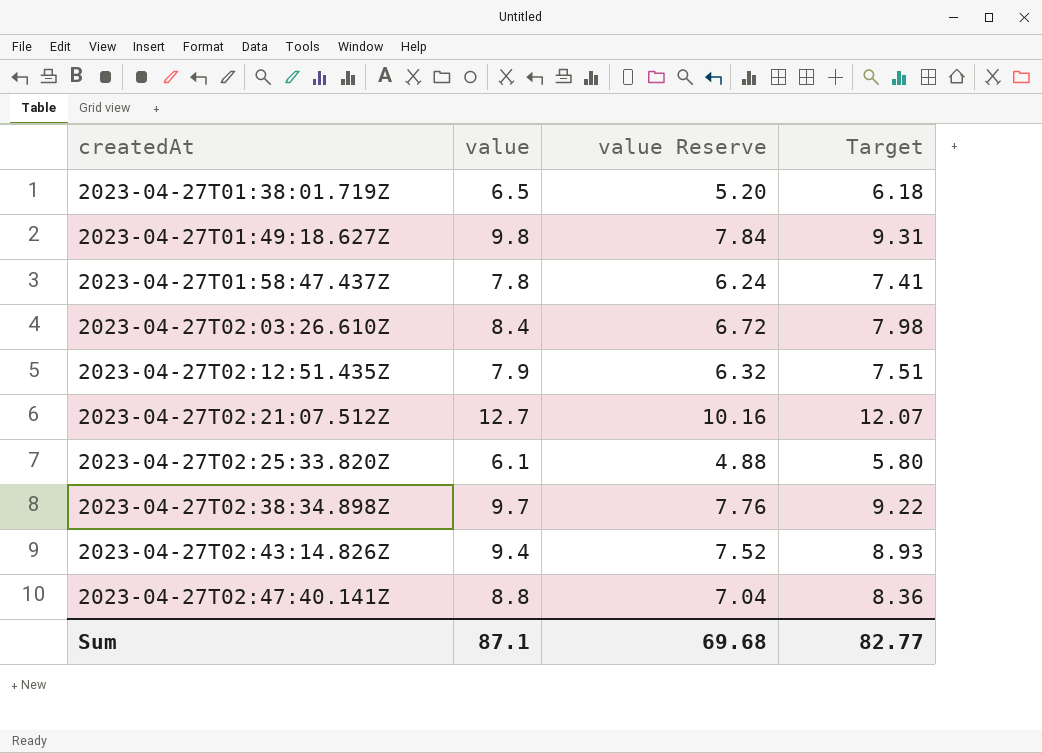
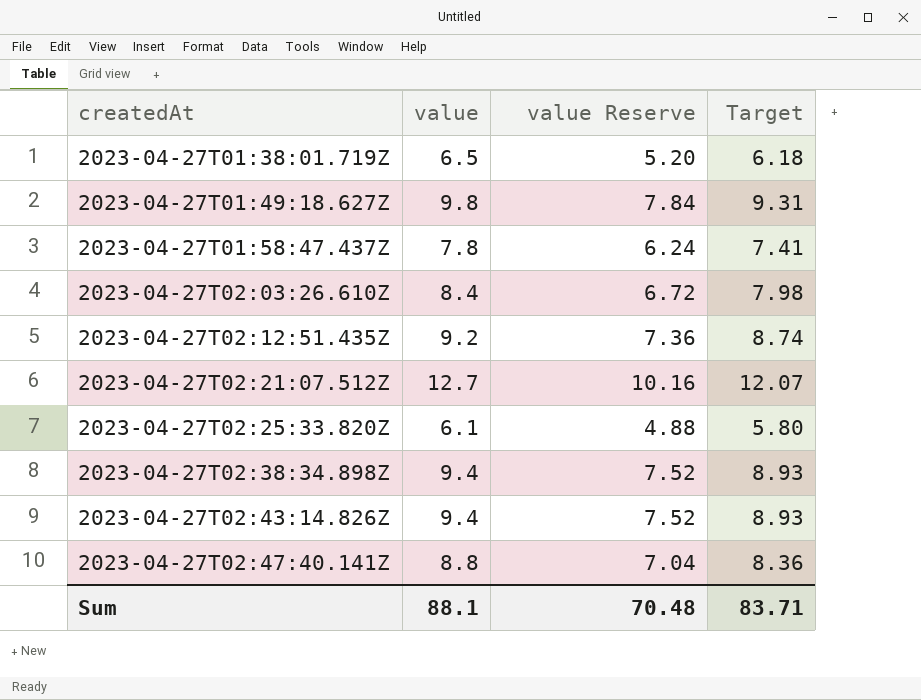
2023-04-27T02:12:51.435Z | value: 7.9 -> 9.2
2023-04-27T02:12:51.435Z | value Reserve: 6.32 -> 7.36
2023-04-27T02:12:51.435Z | Target: 7.51 -> 8.74
2023-04-27T02:38:34.898Z | value: 9.7 -> 9.4
2023-04-27T02:38:34.898Z | value Reserve: 7.76 -> 7.52
2023-04-27T02:38:34.898Z | Target: 9.22 -> 8.93
Sum | value: 87.1 -> 88.1
Sum | value Reserve: 69.68 -> 70.48
Sum | Target: 82.77 -> 83.71

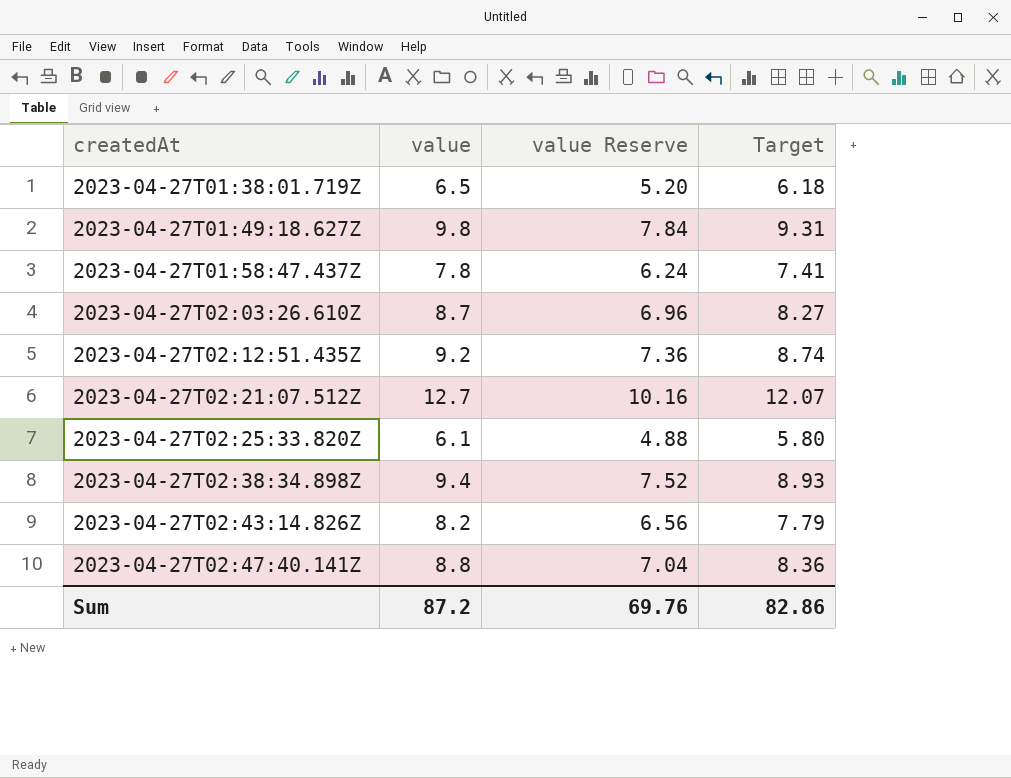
2023-04-27T02:03:26.610Z | value: 8.4 -> 8.7
2023-04-27T02:03:26.610Z | value Reserve: 6.72 -> 6.96
2023-04-27T02:03:26.610Z | Target: 7.98 -> 8.27
2023-04-27T02:43:14.826Z | value: 9.4 -> 8.2
2023-04-27T02:43:14.826Z | value Reserve: 7.52 -> 6.56
2023-04-27T02:43:14.826Z | Target: 8.93 -> 7.79
Sum | value: 88.1 -> 87.2
Sum | value Reserve: 70.48 -> 69.76
Sum | Target: 83.71 -> 82.86

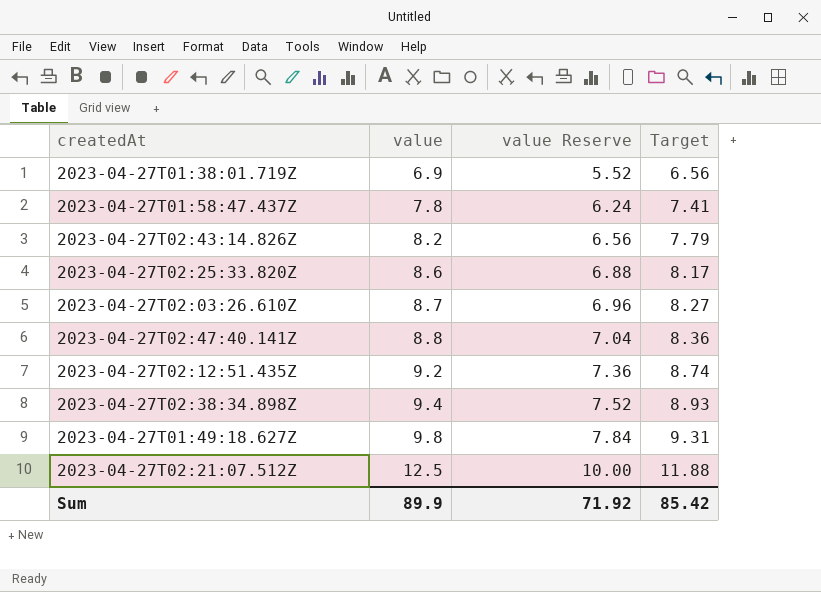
row order: createdAt ascending -> value ascending
2023-04-27T01:38:01.719Z | value: 6.5 -> 6.9
2023-04-27T01:38:01.719Z | value Reserve: 5.20 -> 5.52
2023-04-27T01:38:01.719Z | Target: 6.18 -> 6.56
2023-04-27T02:25:33.820Z | value: 6.1 -> 8.6
2023-04-27T02:25:33.820Z | value Reserve: 4.88 -> 6.88
2023-04-27T02:25:33.820Z | Target: 5.80 -> 8.17
2023-04-27T02:21:07.512Z | value: 12.7 -> 12.5
2023-04-27T02:21:07.512Z | value Reserve: 10.16 -> 10.00
2023-04-27T02:21:07.512Z | Target: 12.07 -> 11.88
Sum | value: 87.2 -> 89.9
Sum | value Reserve: 69.76 -> 71.92
Sum | Target: 82.86 -> 85.42

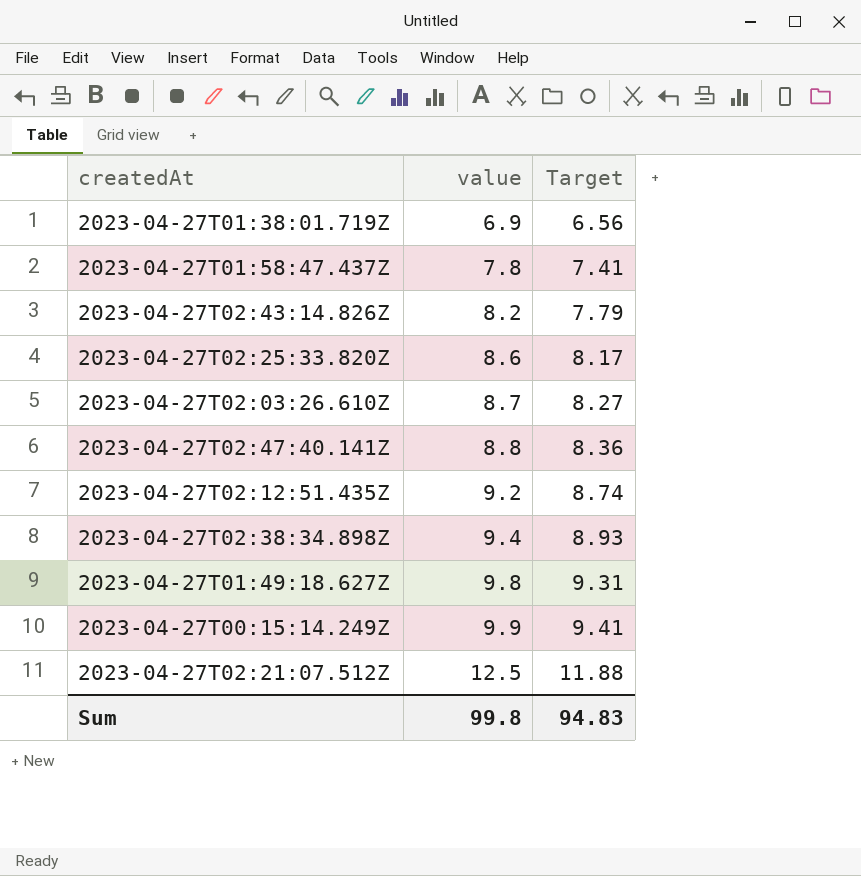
column value Reserve | formula: [value] * 0.8 -> none
row 2023-04-27T00:15:14.249Z: none -> 9.9 | 9.41
Sum | value: 89.9 -> 99.8
Sum | Target: 85.42 -> 94.83

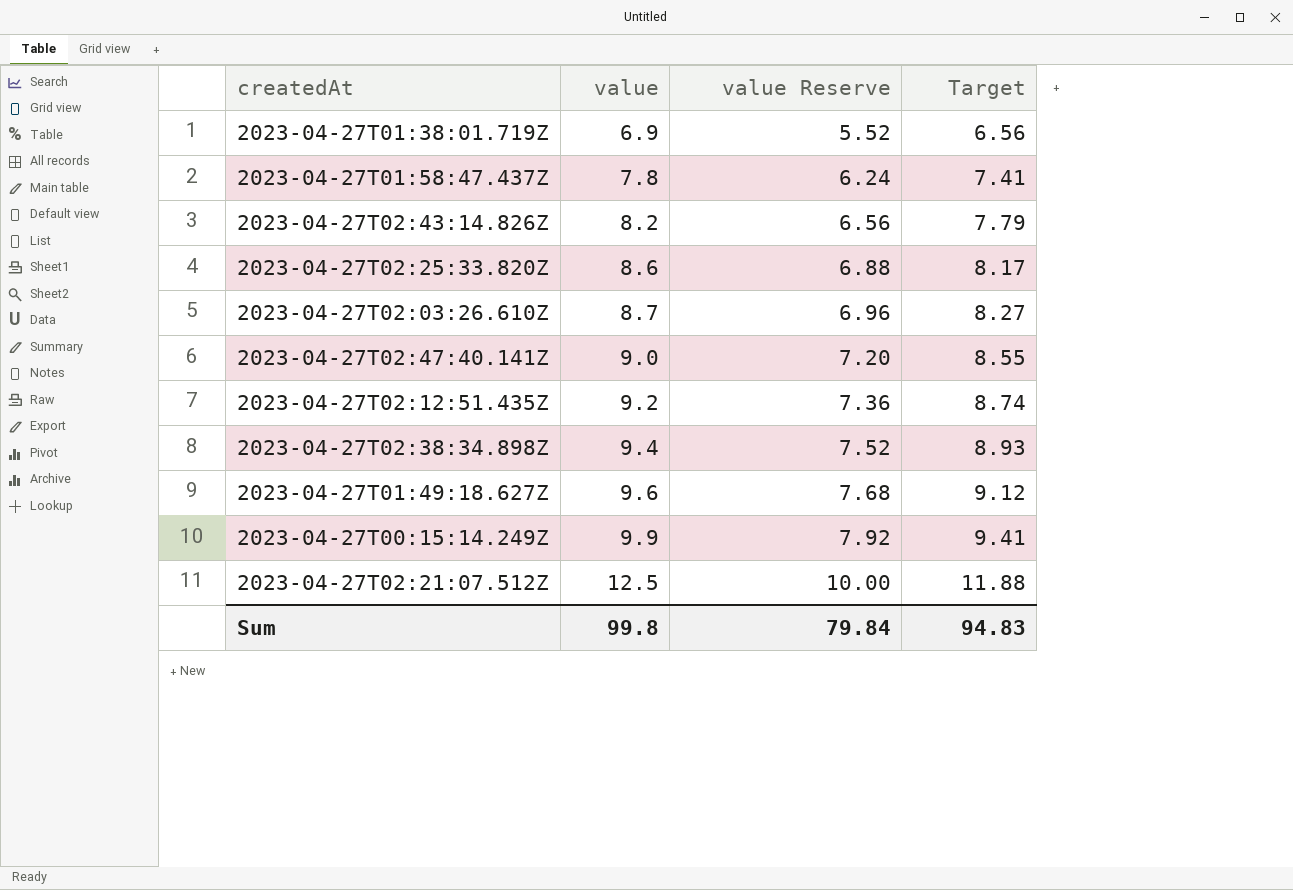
column value Reserve | formula: none -> [value] * 0.8
2023-04-27T02:47:40.141Z | value: 8.8 -> 9.0
2023-04-27T02:47:40.141Z | Target: 8.36 -> 8.55
2023-04-27T01:49:18.627Z | value: 9.8 -> 9.6
2023-04-27T01:49:18.627Z | Target: 9.31 -> 9.12

